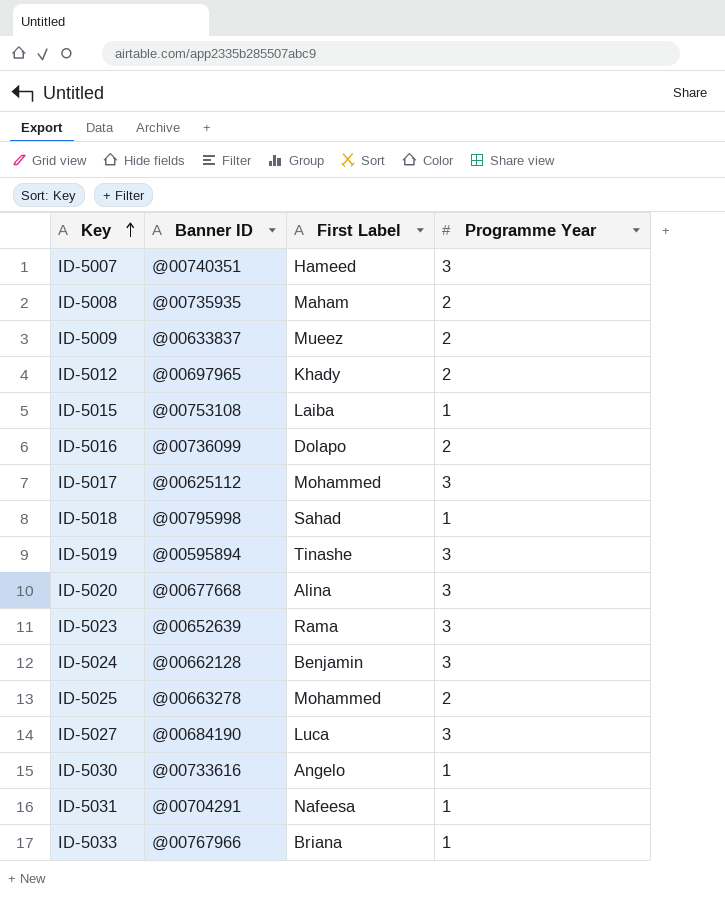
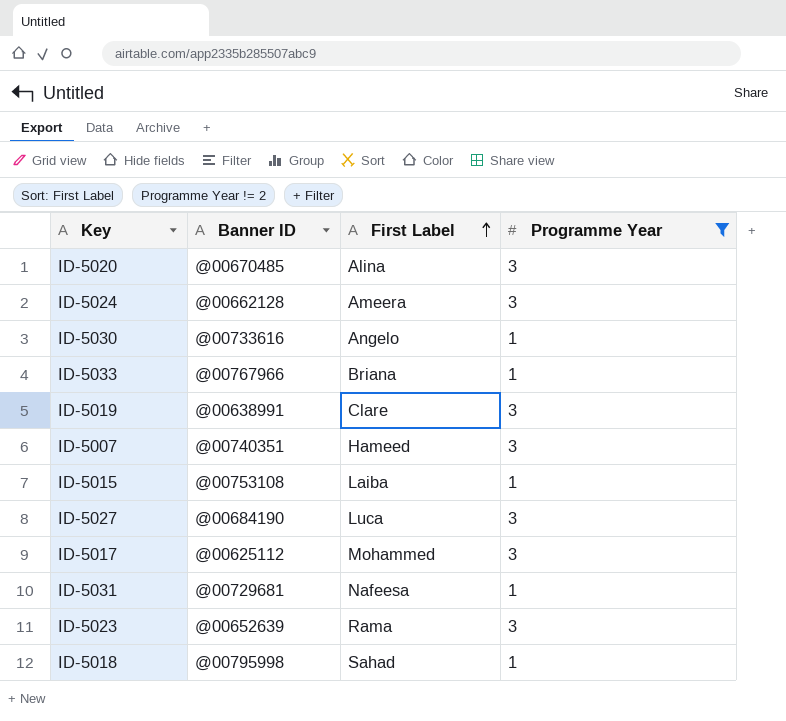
filter: none -> Programme Year != 2
row order: Key ascending -> First Label ascending
ID-5020 | Banner ID: @00677668 -> @00670485
ID-5024 | First Label: Benjamin -> Ameera
ID-5019 | Banner ID: @00595894 -> @00638991
ID-5019 | First Label: Tinashe -> Clare
ID-5031 | Banner ID: @00704291 -> @00729681

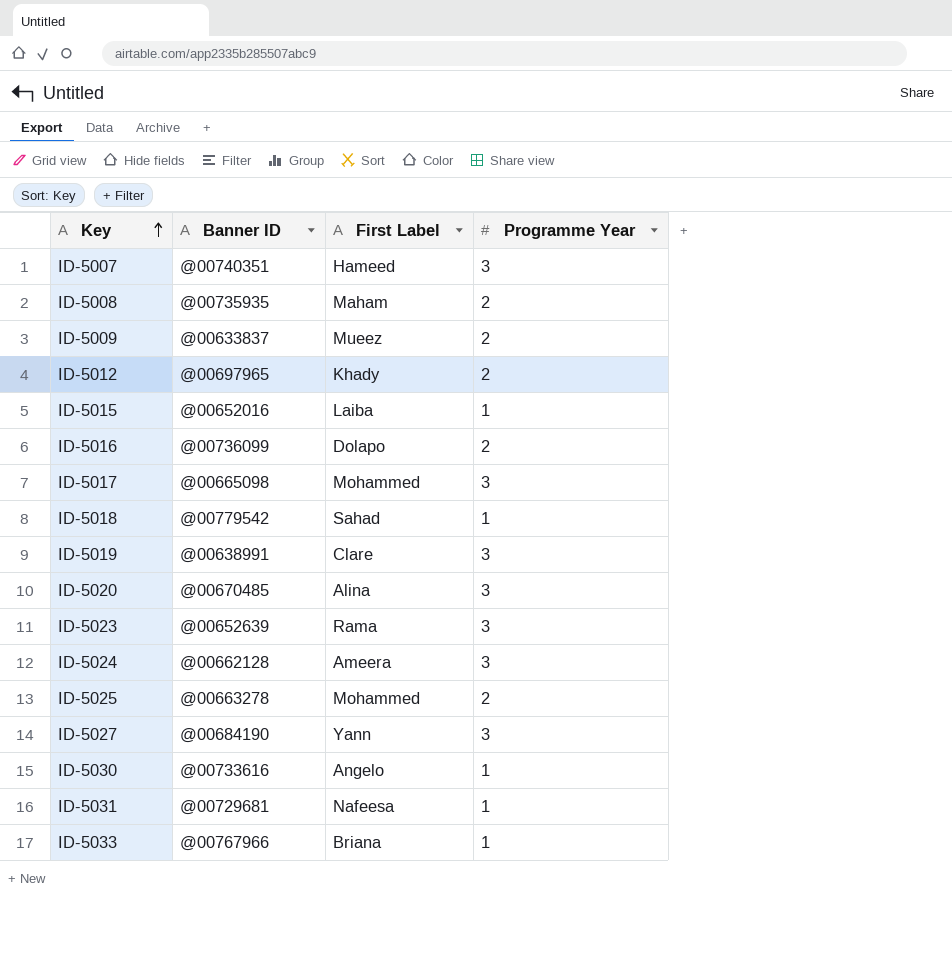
filter: Programme Year != 2 -> none
row order: First Label ascending -> Key ascending
ID-5015 | Banner ID: @00753108 -> @00652016
ID-5017 | Banner ID: @00625112 -> @00665098
ID-5018 | Banner ID: @00795998 -> @00779542
ID-5027 | First Label: Luca -> Yann

